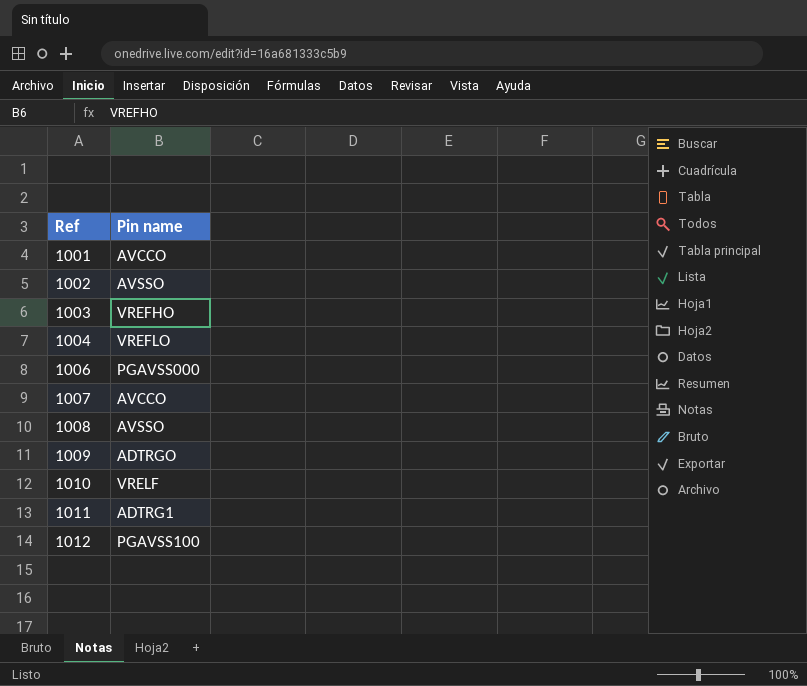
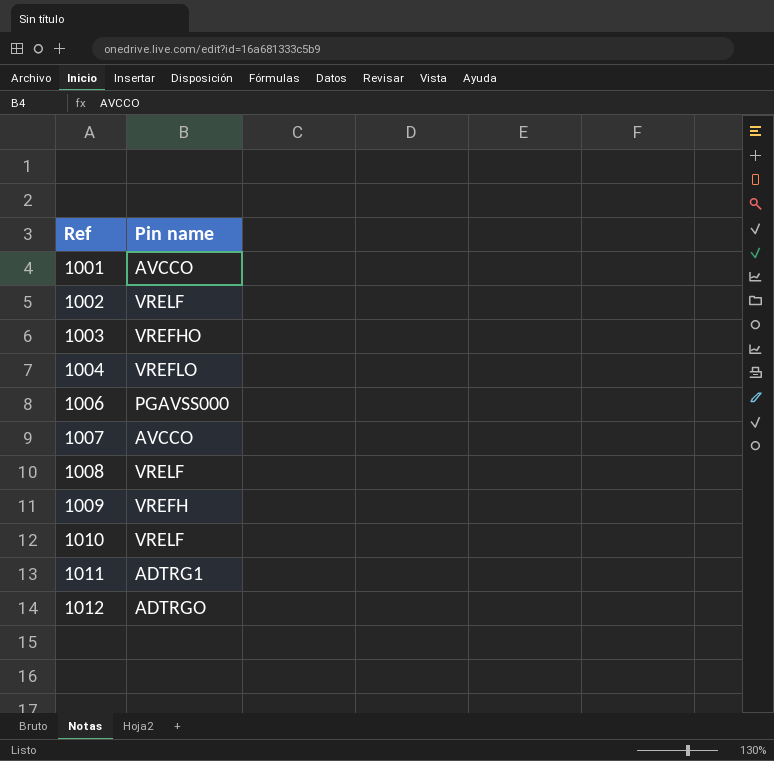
1002 | Pin name: AVSSO -> VRELF
1008 | Pin name: AVSSO -> VRELF
1009 | Pin name: ADTRGO -> VREFH
1012 | Pin name: PGAVSS100 -> ADTRGO

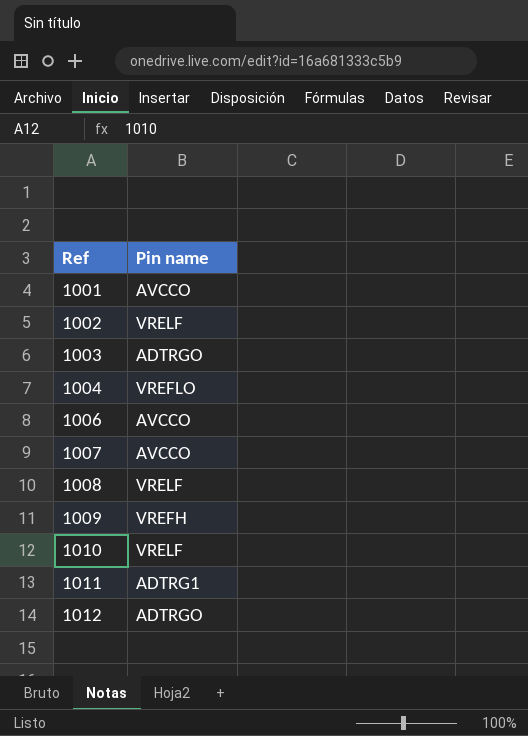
1003 | Pin name: VREFHO -> ADTRGO
1006 | Pin name: PGAVSS000 -> AVCCO

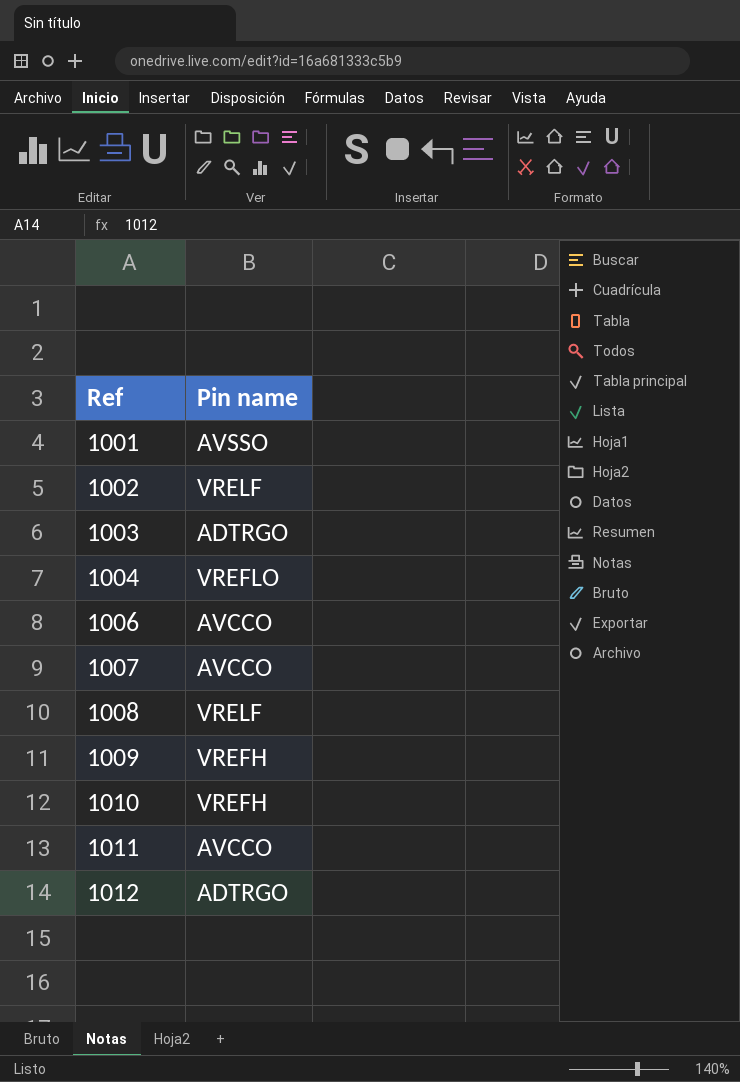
1001 | Pin name: AVCCO -> AVSSO
1010 | Pin name: VRELF -> VREFH
1011 | Pin name: ADTRG1 -> AVCCO

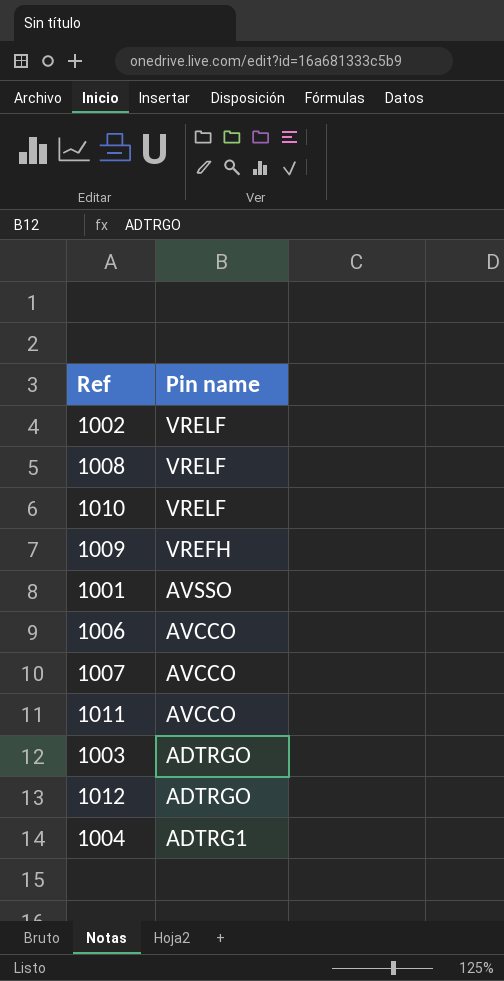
row order: Ref ascending -> Pin name descending
1010 | Pin name: VREFH -> VRELF
1004 | Pin name: VREFLO -> ADTRG1

